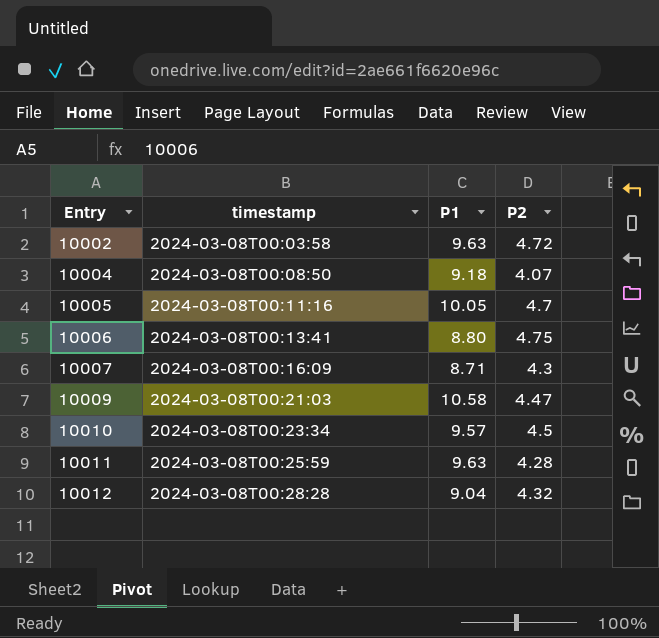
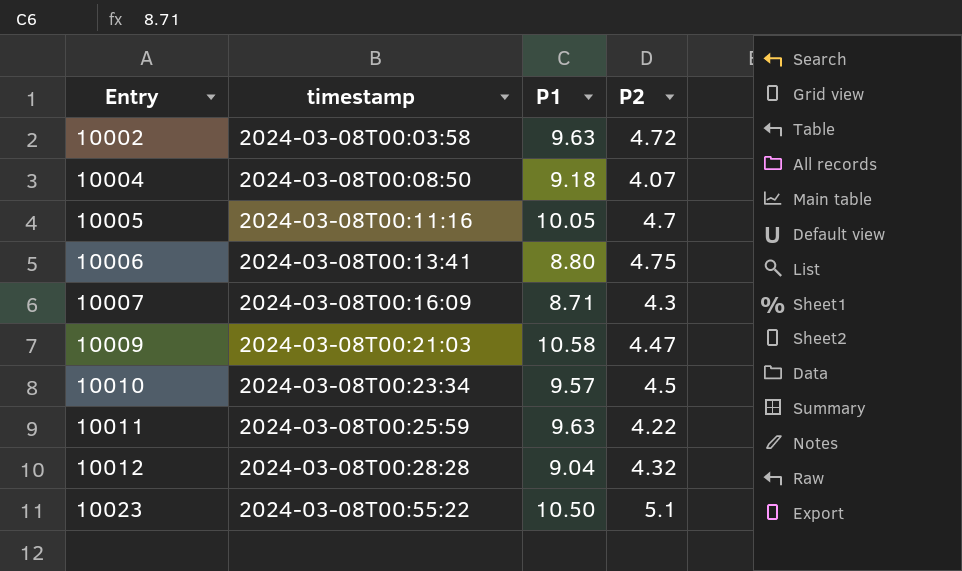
10011 | P2: 4.28 -> 4.22
row 10023: none -> 2024-03-08T00:55:22 | 10.50 | 5.1

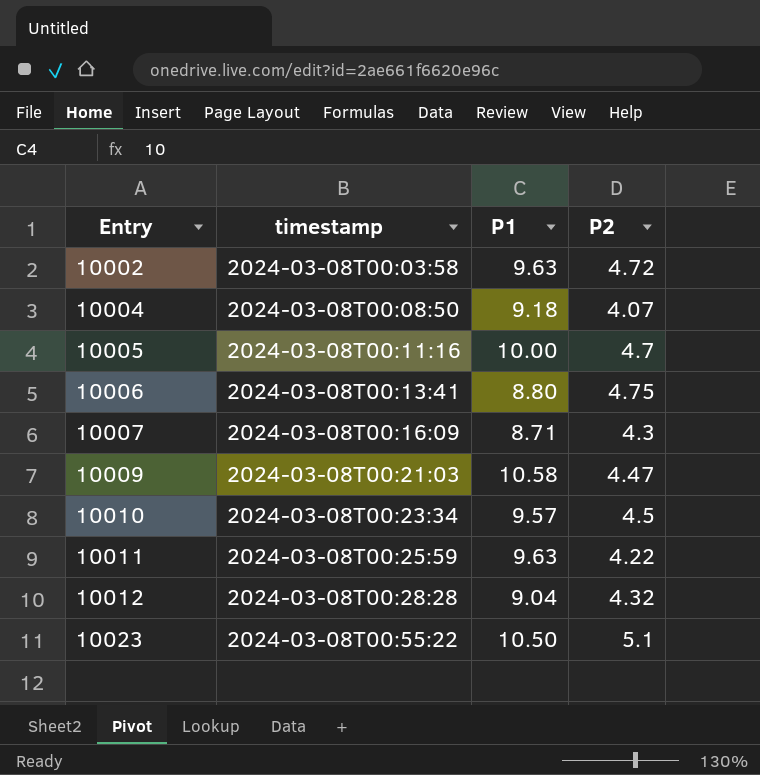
10005 | P1: 10.05 -> 10.00

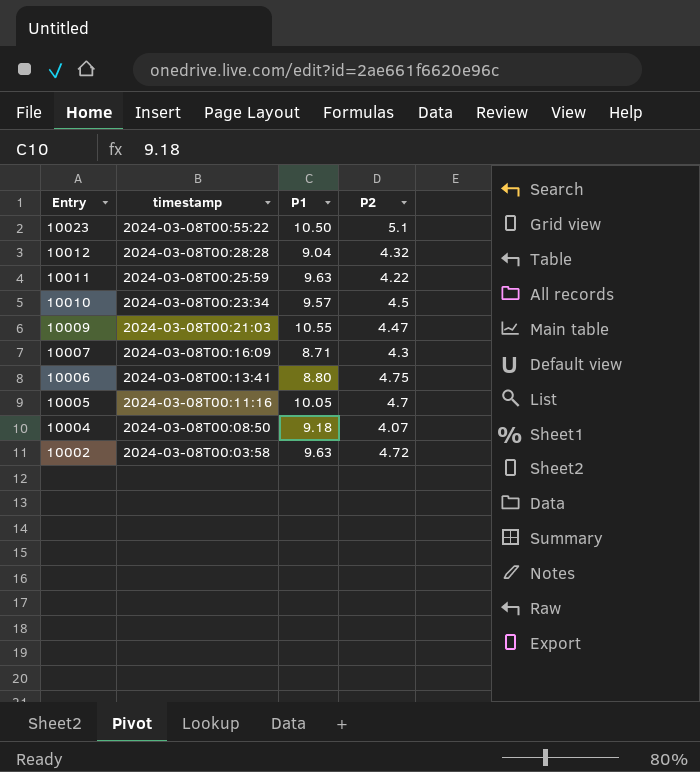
row order: Entry ascending -> Entry descending
10009 | P1: 10.58 -> 10.55
10005 | P1: 10.00 -> 10.05

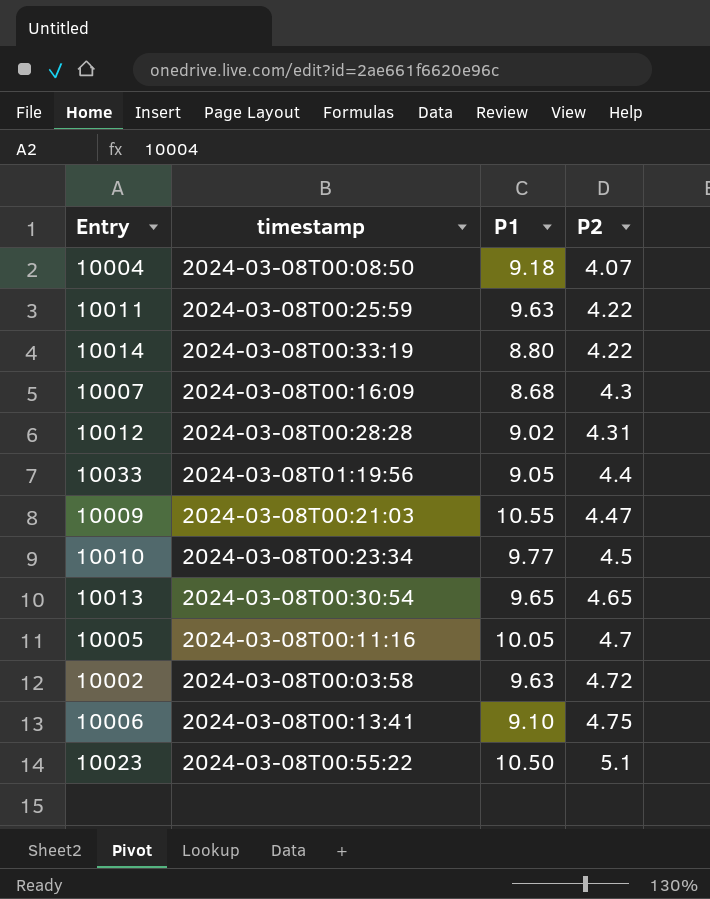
row order: Entry descending -> P2 ascending
row 10014: none -> 2024-03-08T00:33:19 | 8.80 | 4.22
10007 | P1: 8.71 -> 8.68
10012 | P1: 9.04 -> 9.02
10012 | P2: 4.32 -> 4.31
row 10033: none -> 2024-03-08T01:19:56 | 9.05 | 4.4
10010 | P1: 9.57 -> 9.77
row 10013: none -> 2024-03-08T00:30:54 | 9.65 | 4.65
10006 | P1: 8.80 -> 9.10

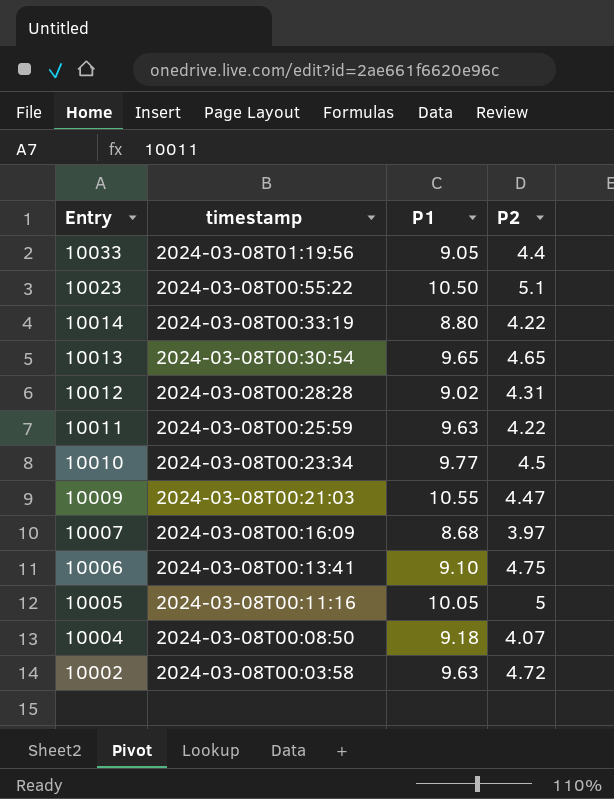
row order: P2 ascending -> Entry descending
10007 | P2: 4.3 -> 3.97
10005 | P2: 4.7 -> 5

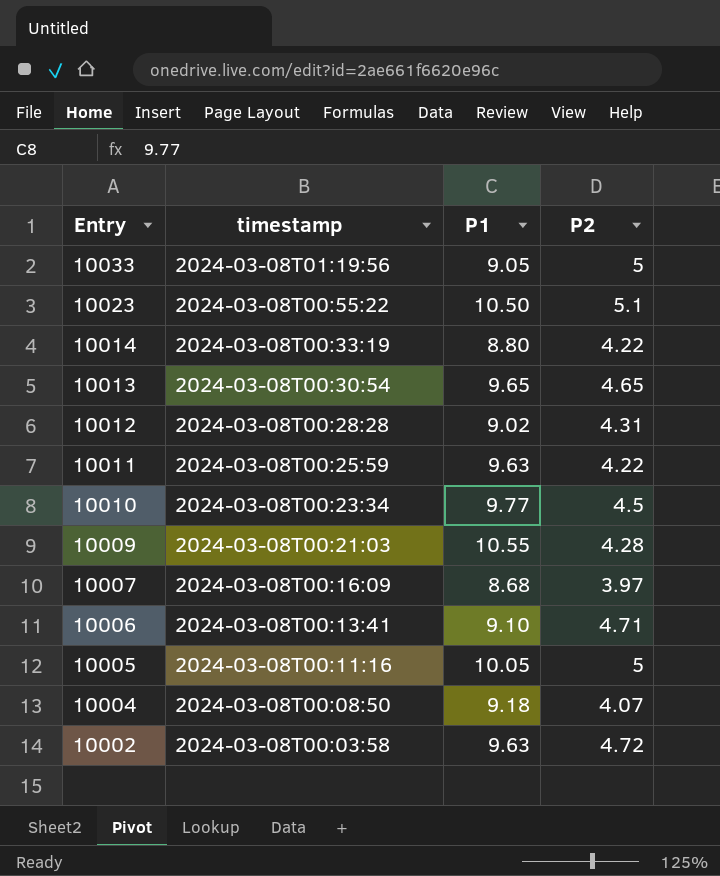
10033 | P2: 4.4 -> 5
10009 | P2: 4.47 -> 4.28
10006 | P2: 4.75 -> 4.71

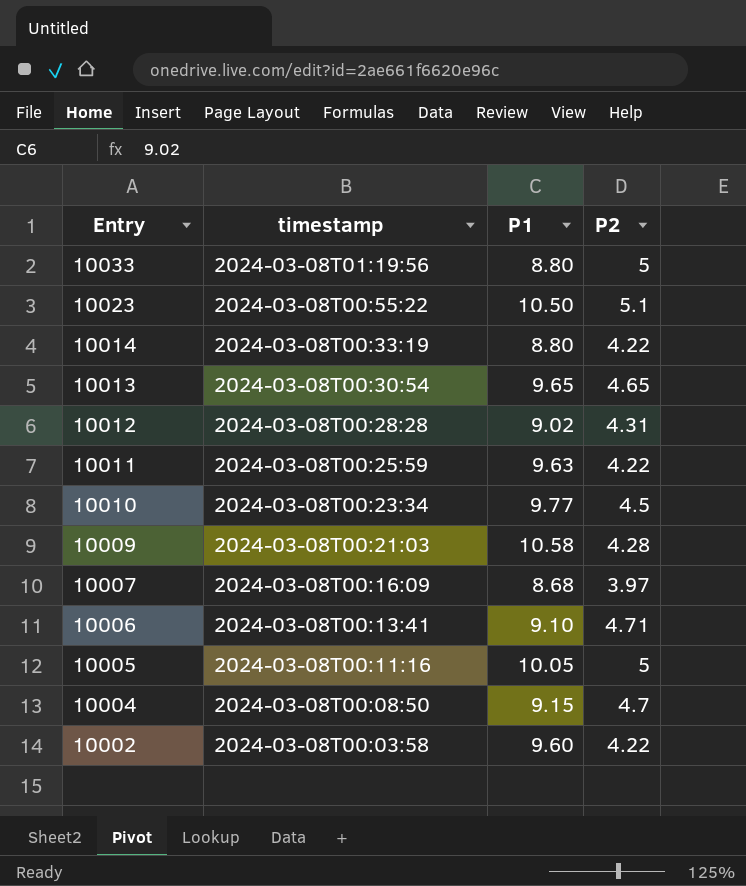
10033 | P1: 9.05 -> 8.80
10009 | P1: 10.55 -> 10.58
10004 | P1: 9.18 -> 9.15
10004 | P2: 4.07 -> 4.7
10002 | P1: 9.63 -> 9.60
10002 | P2: 4.72 -> 4.22

